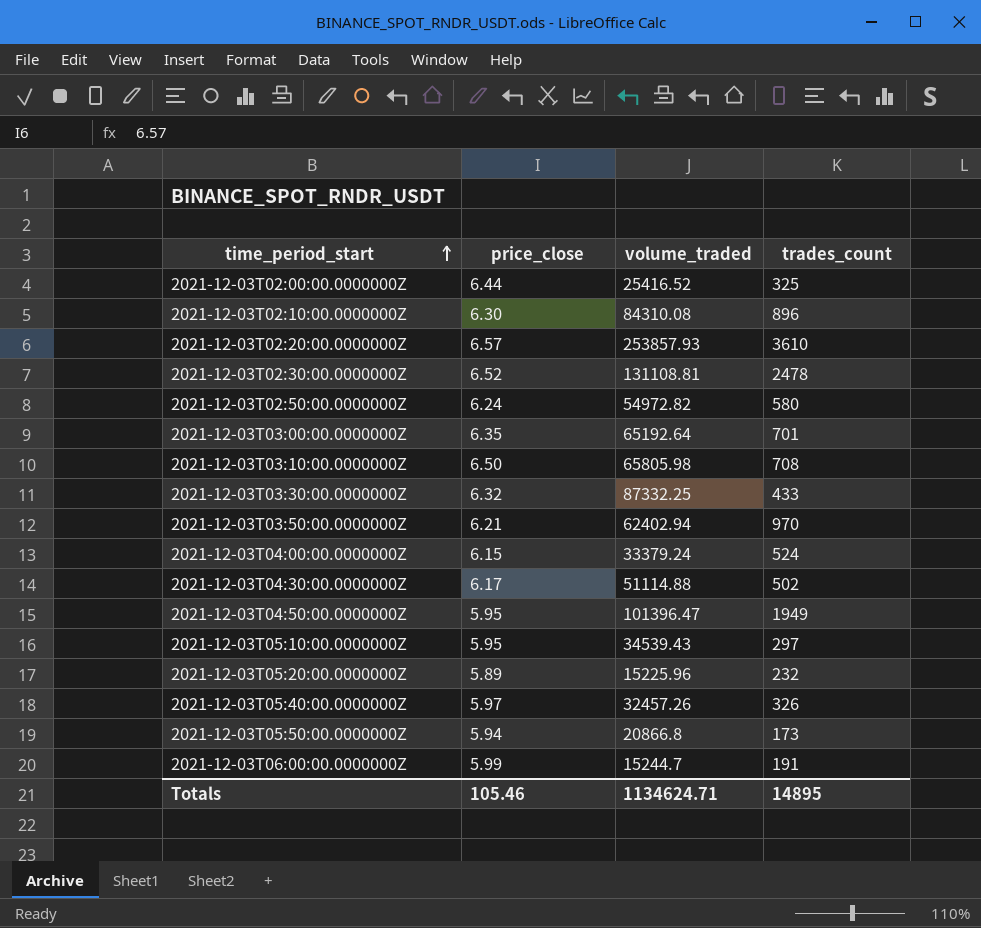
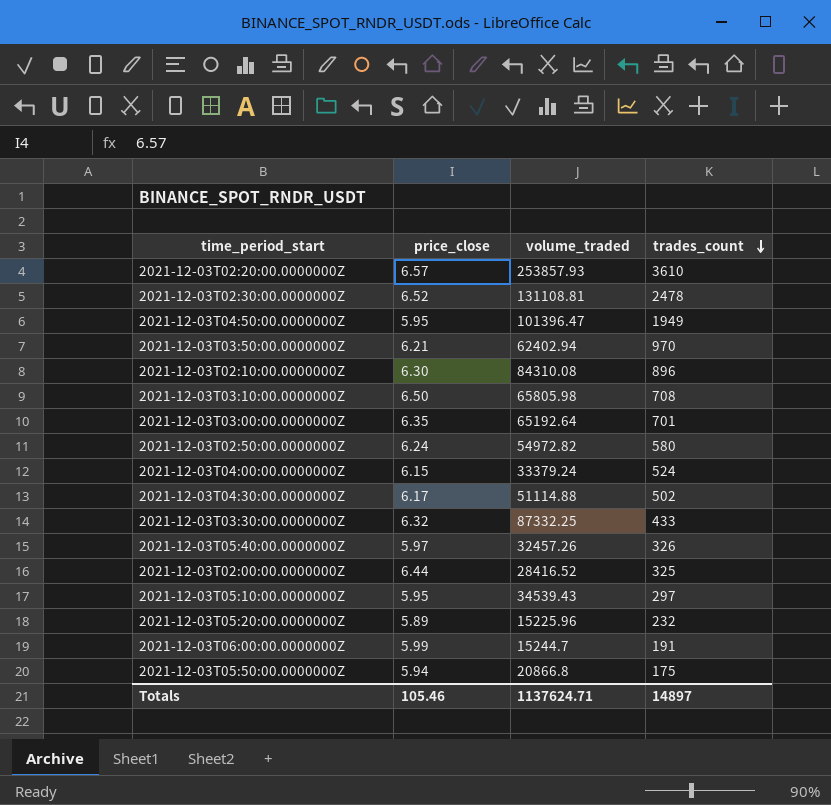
row order: time_period_start ascending -> trades_count descending
2021-12-03T02:00:00.0000000Z | volume_traded: 25416.52 -> 28416.52
2021-12-03T05:50:00.0000000Z | trades_count: 173 -> 175
Totals | volume_traded: 1134624.71 -> 1137624.71
Totals | trades_count: 14895 -> 14897

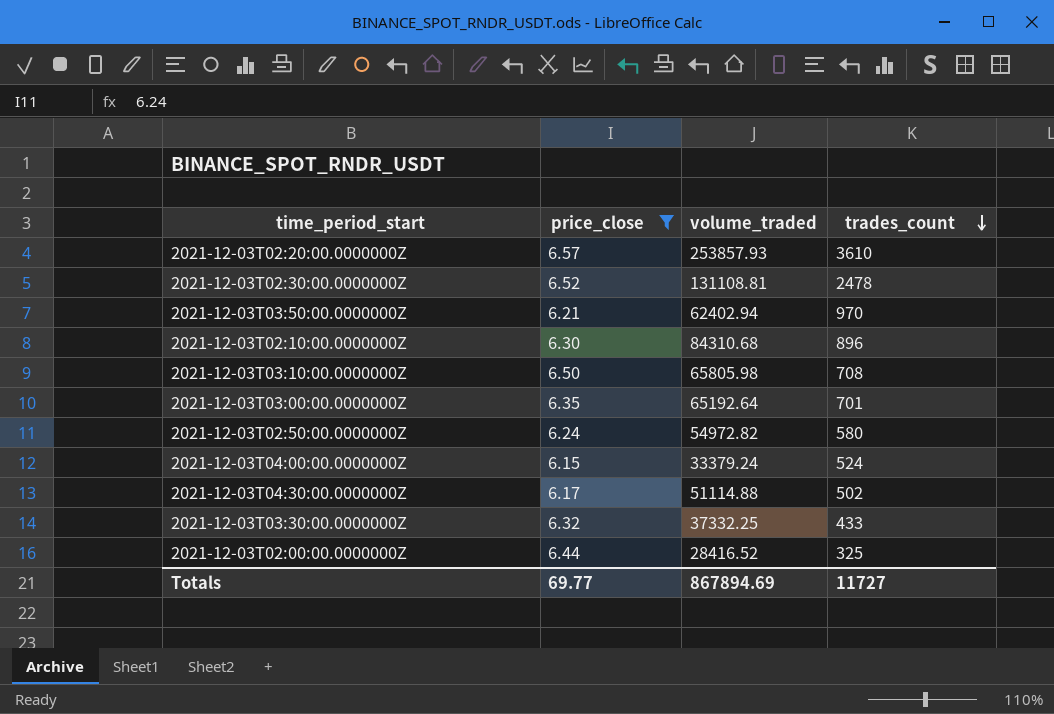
filter: none -> price_close >= 6.15
2021-12-03T02:10:00.0000000Z | volume_traded: 84310.08 -> 84310.68
2021-12-03T03:30:00.0000000Z | volume_traded: 87332.25 -> 37332.25
Totals | price_close: 105.46 -> 69.77
Totals | volume_traded: 1137624.71 -> 867894.69
Totals | trades_count: 14897 -> 11727

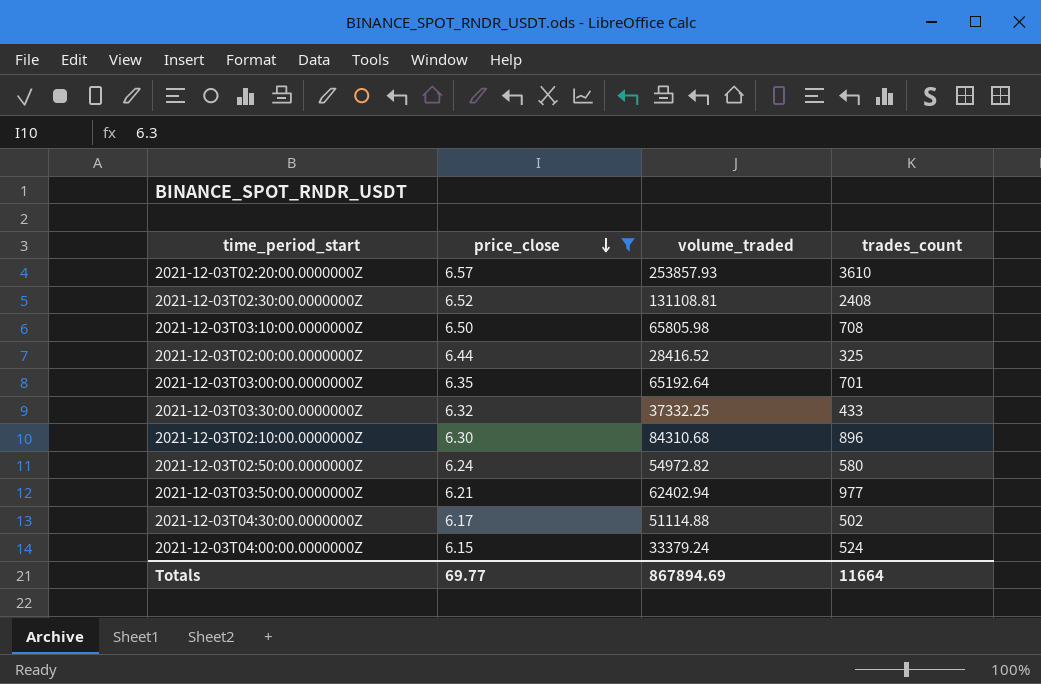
row order: trades_count descending -> price_close descending
2021-12-03T02:30:00.0000000Z | trades_count: 2478 -> 2408
2021-12-03T03:50:00.0000000Z | trades_count: 970 -> 977
Totals | trades_count: 11727 -> 11664

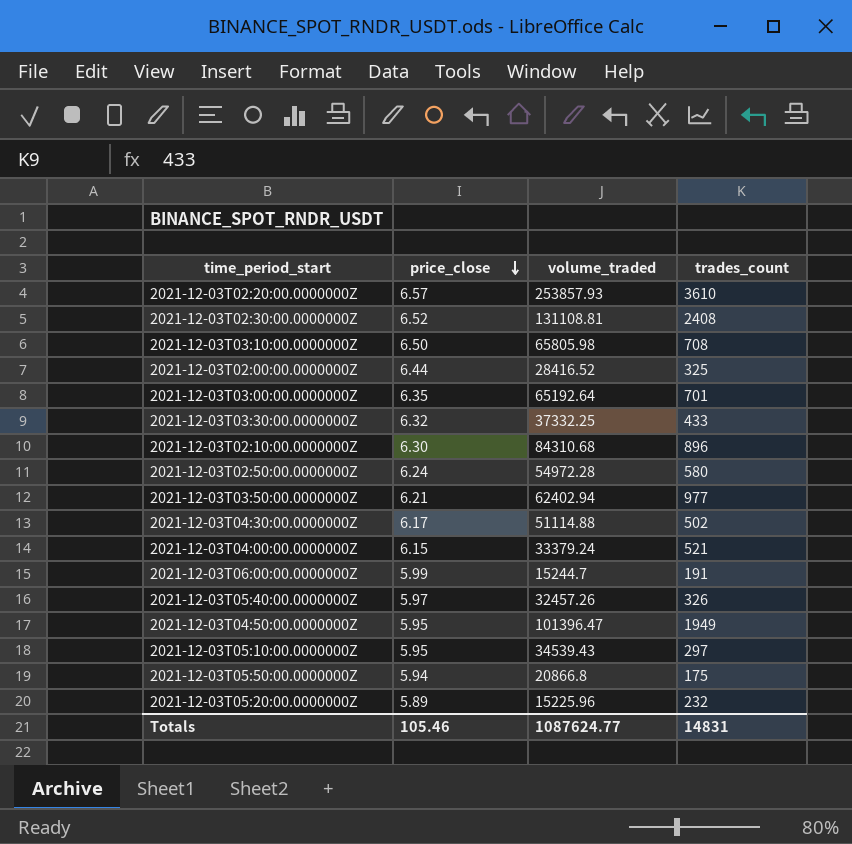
filter: price_close >= 6.15 -> none
2021-12-03T02:50:00.0000000Z | volume_traded: 54972.82 -> 54972.28
2021-12-03T04:00:00.0000000Z | trades_count: 524 -> 521
Totals | price_close: 69.77 -> 105.46
Totals | volume_traded: 867894.69 -> 1087624.77
Totals | trades_count: 11664 -> 14831

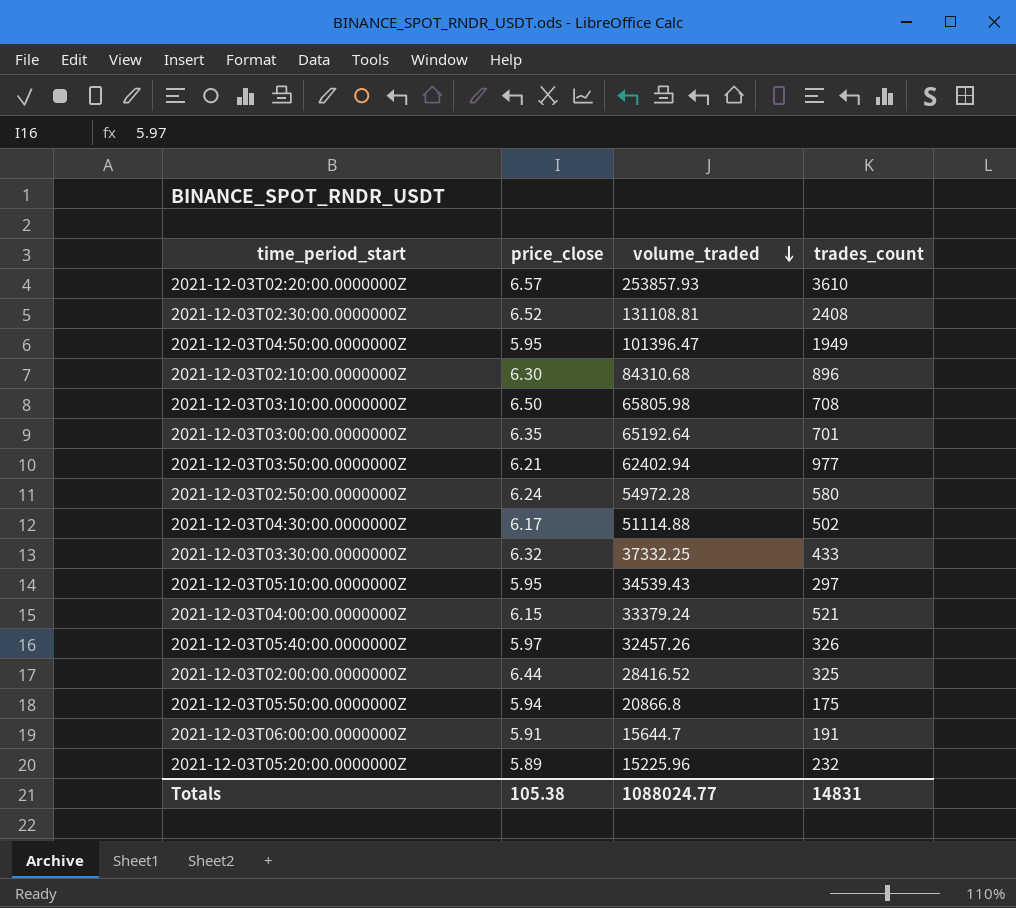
row order: price_close descending -> volume_traded descending
2021-12-03T06:00:00.0000000Z | price_close: 5.99 -> 5.91
2021-12-03T06:00:00.0000000Z | volume_traded: 15244.7 -> 15644.7
Totals | price_close: 105.46 -> 105.38
Totals | volume_traded: 1087624.77 -> 1088024.77

